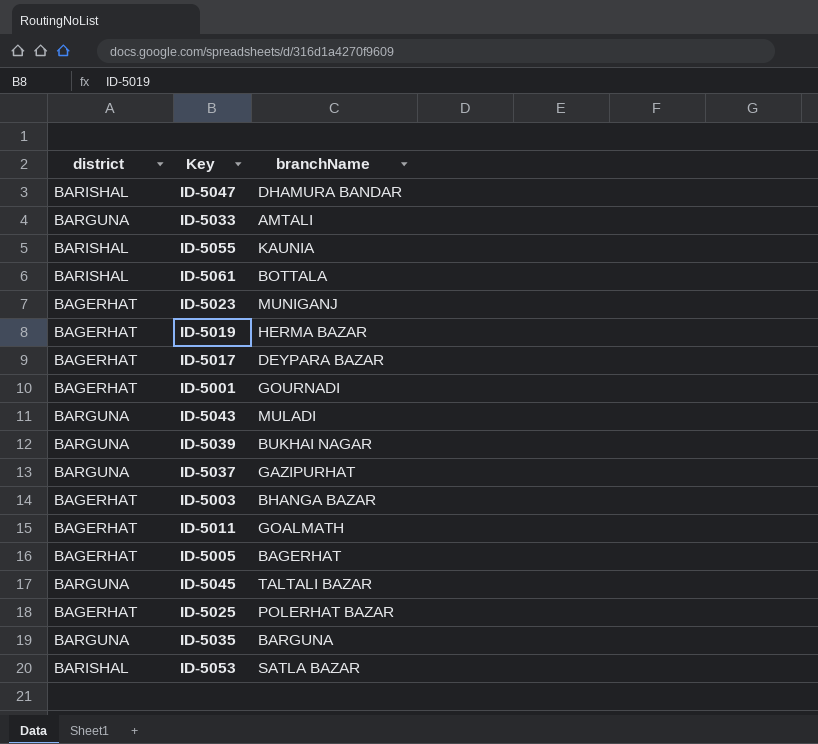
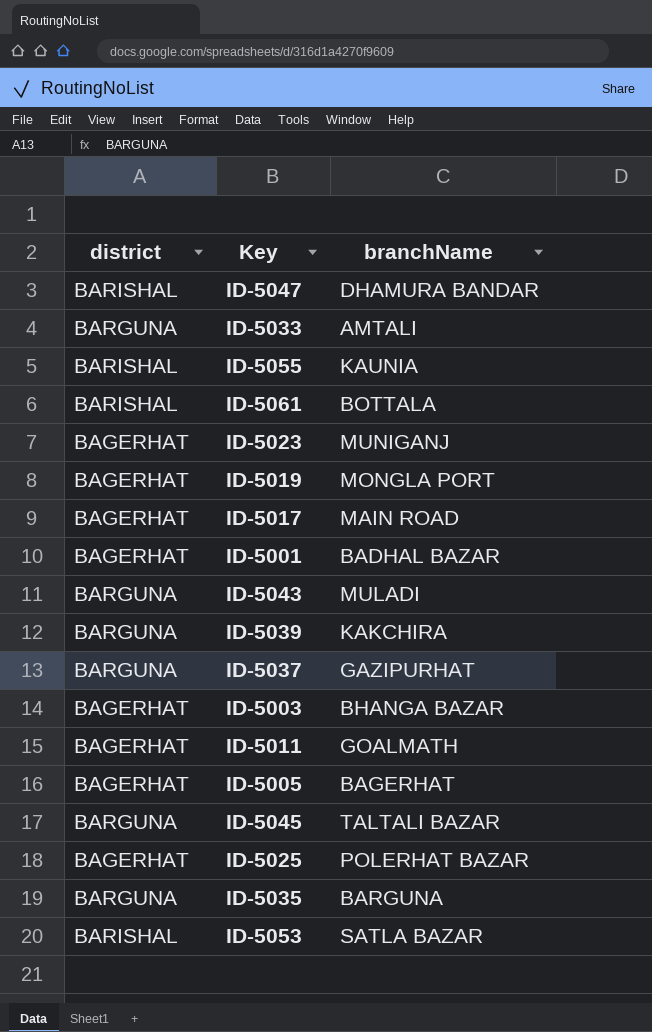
ID-5019 | branchName: HERMA BAZAR -> MONGLA PORT
ID-5017 | branchName: DEYPARA BAZAR -> MAIN ROAD
ID-5001 | branchName: GOURNADI -> BADHAL BAZAR
ID-5039 | branchName: BUKHAI NAGAR -> KAKCHIRA

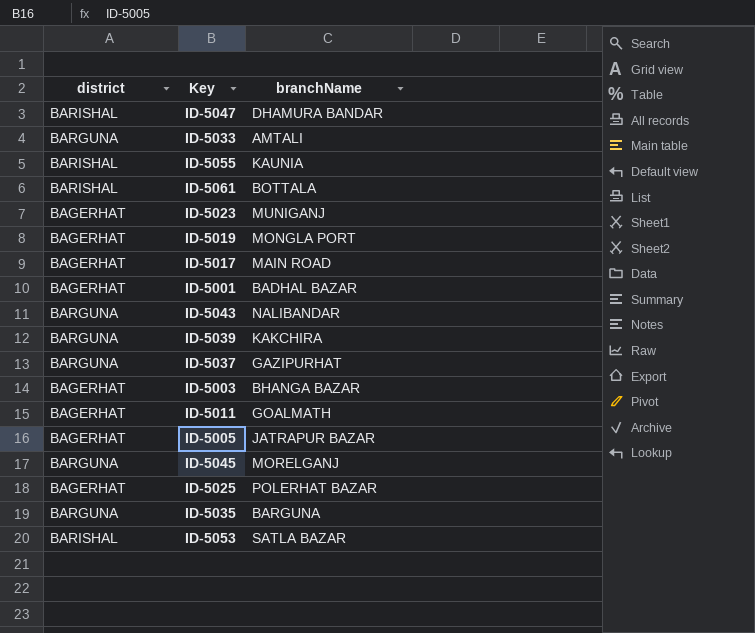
ID-5043 | branchName: MULADI -> NALIBANDAR
ID-5005 | branchName: BAGERHAT -> JATRAPUR BAZAR
ID-5045 | branchName: TALTALI BAZAR -> MORELGANJ

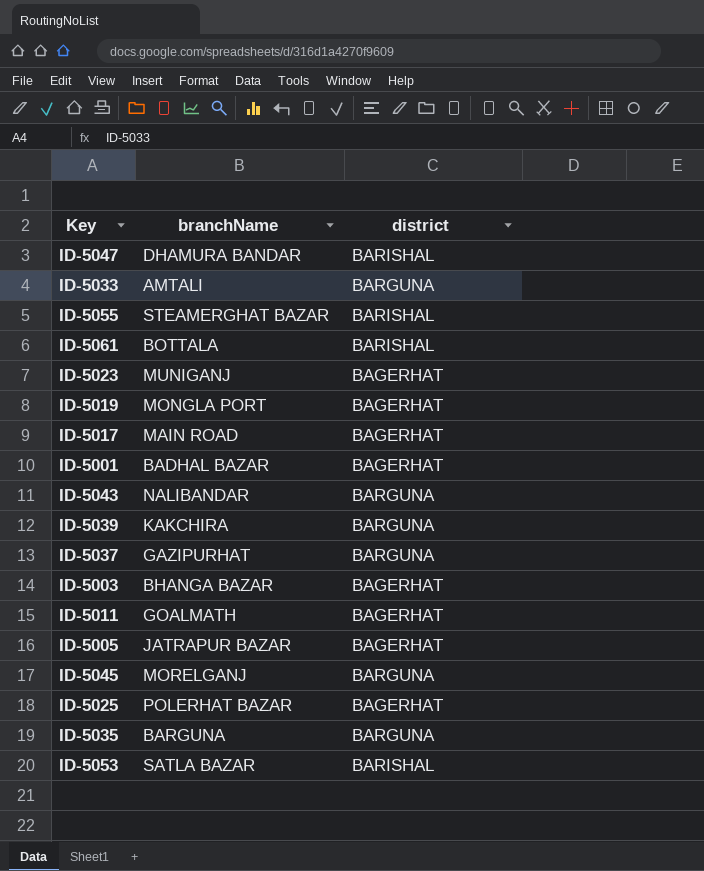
column district | position: 1 -> 3
ID-5055 | branchName: KAUNIA -> STEAMERGHAT BAZAR

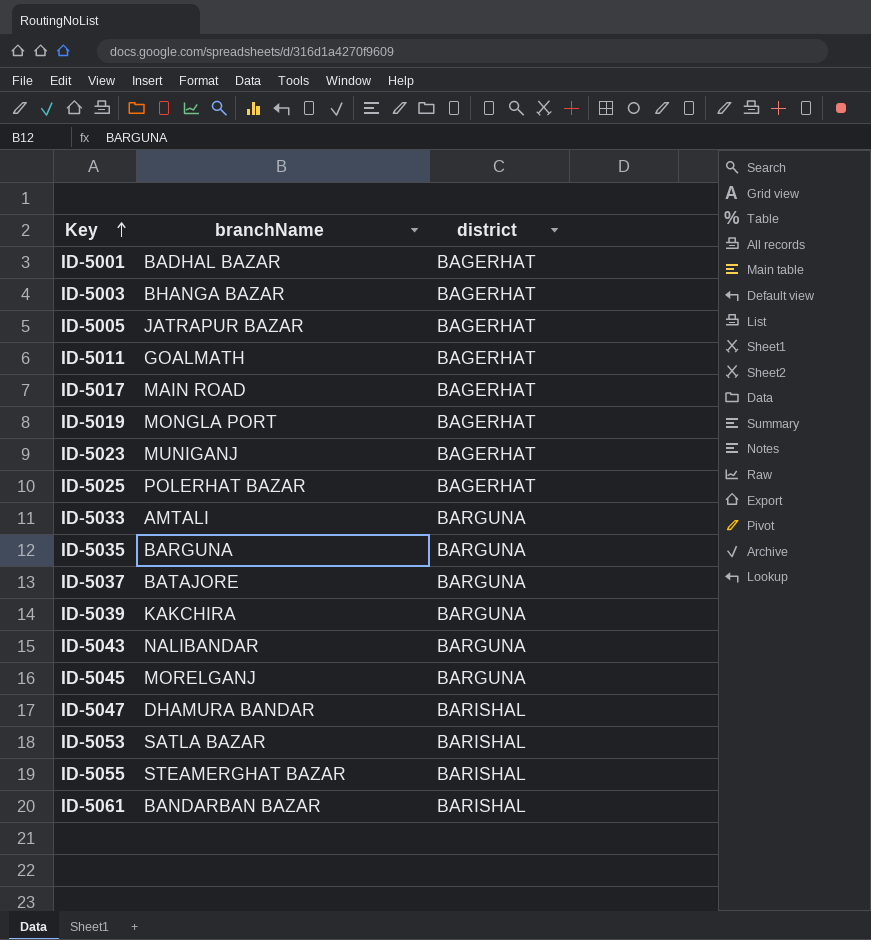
row order: none -> Key ascending
ID-5037 | branchName: GAZIPURHAT -> BATAJORE
ID-5061 | branchName: BOTTALA -> BANDARBAN BAZAR

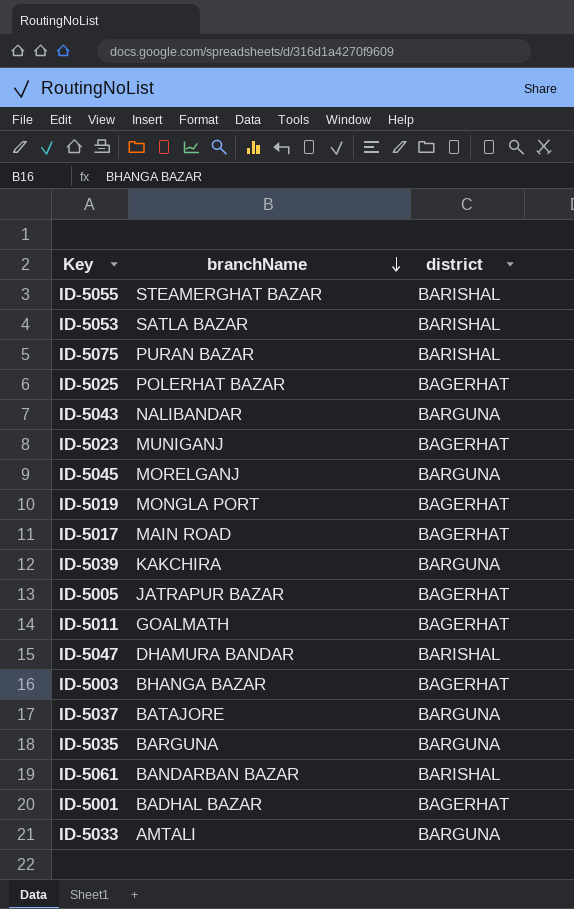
row order: Key ascending -> branchName descending
row ID-5075: none -> PURAN BAZAR | BARISHAL

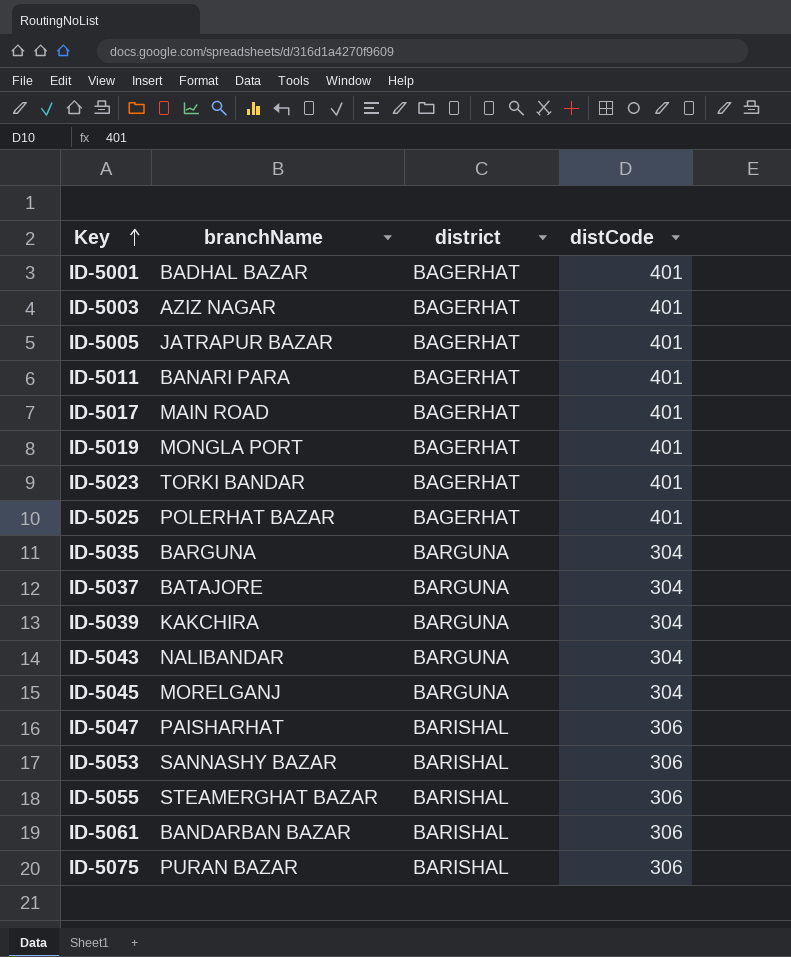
row order: branchName descending -> Key ascending
column distCode | position: none -> 4
row ID-5033: AMTALI | BARGUNA -> none
ID-5003 | branchName: BHANGA BAZAR -> AZIZ NAGAR
ID-5011 | branchName: GOALMATH -> BANARI PARA
ID-5023 | branchName: MUNIGANJ -> TORKI BANDAR
ID-5047 | branchName: DHAMURA BANDAR -> PAISHARHAT
ID-5053 | branchName: SATLA BAZAR -> SANNASHY BAZAR

